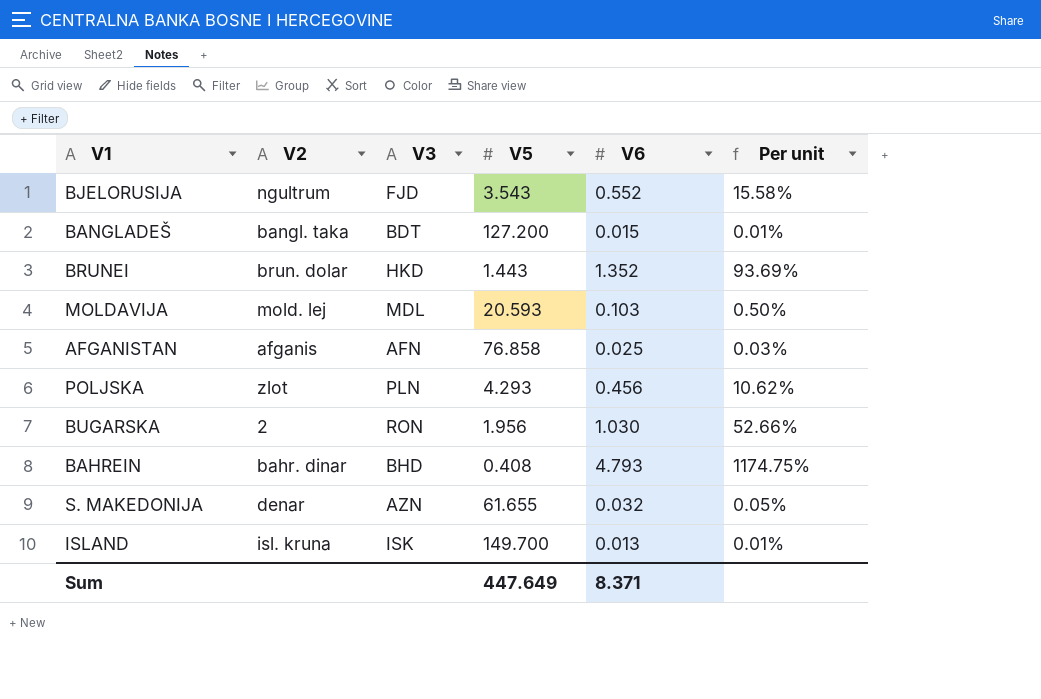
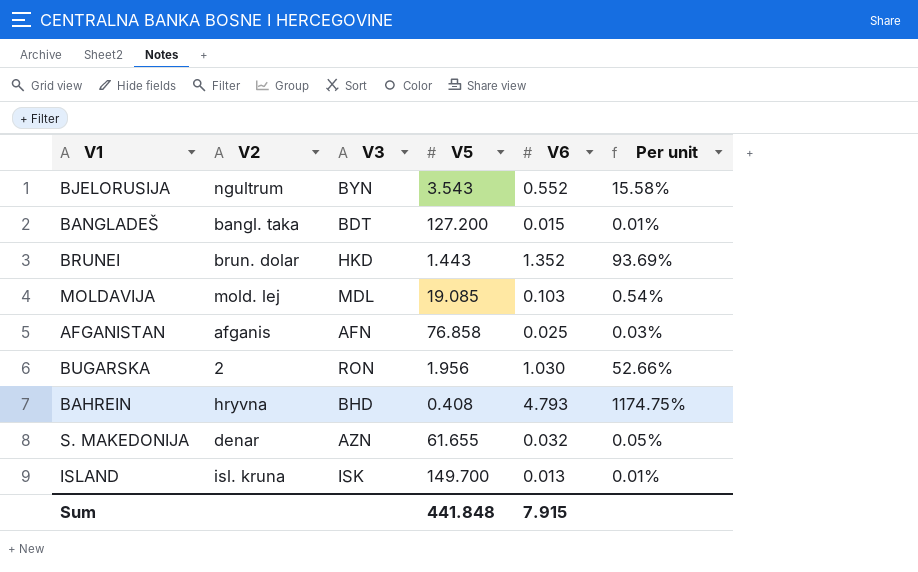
row POLJSKA: zlot | PLN | 4.293 | 0.456 | 10.62% -> none
BJELORUSIJA | V3: FJD -> BYN
MOLDAVIJA | V5: 20.593 -> 19.085
MOLDAVIJA | Per unit: 0.50% -> 0.54%
BAHREIN | V2: bahr. dinar -> hryvna
Sum | V5: 447.649 -> 441.848
Sum | V6: 8.371 -> 7.915

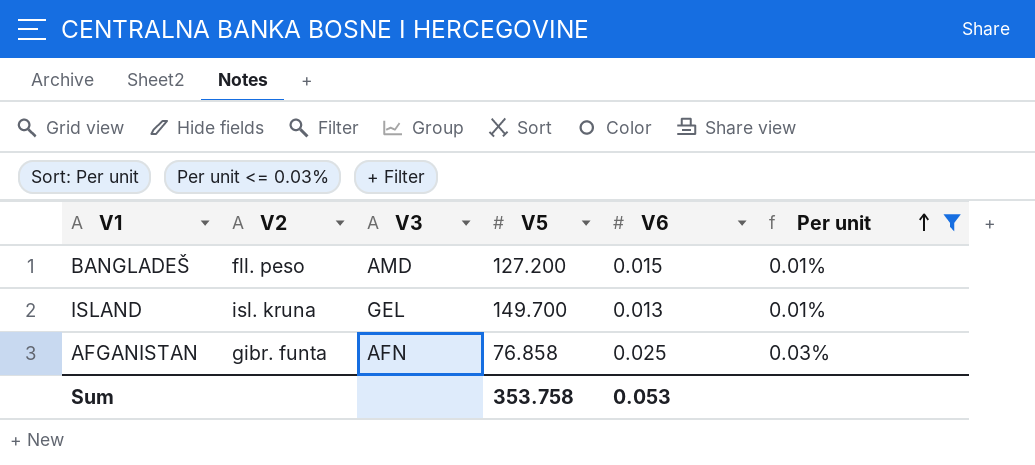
filter: none -> Per unit <= 0.03%
row order: none -> Per unit ascending
BANGLADEŠ | V2: bangl. taka -> fll. peso
BANGLADEŠ | V3: BDT -> AMD
ISLAND | V3: ISK -> GEL
AFGANISTAN | V2: afganis -> gibr. funta
Sum | V5: 441.848 -> 353.758
Sum | V6: 7.915 -> 0.053

